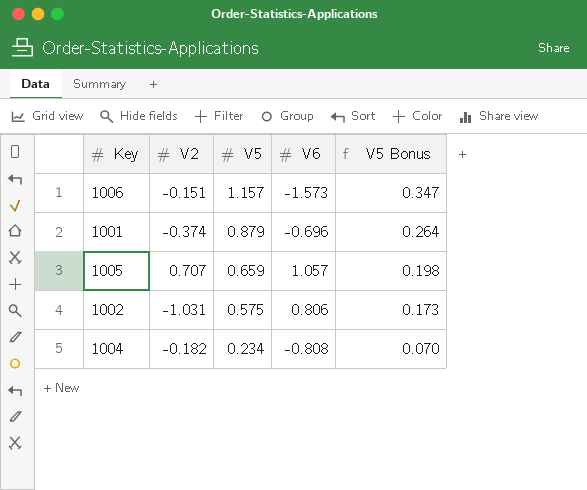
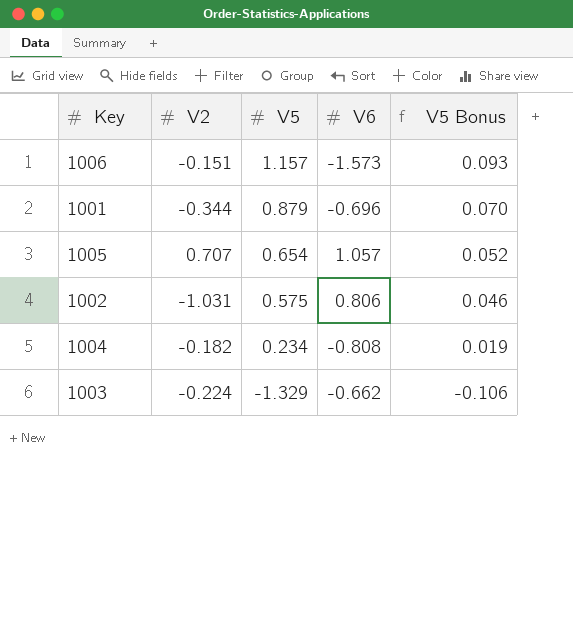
column V5 Bonus | formula: [V5] * 0.3 -> [V5] * 0.08
1001 | V2: -0.374 -> -0.344
1005 | V5: 0.659 -> 0.654
row 1003: none -> -0.224 | -1.329 | -0.662 | -0.106

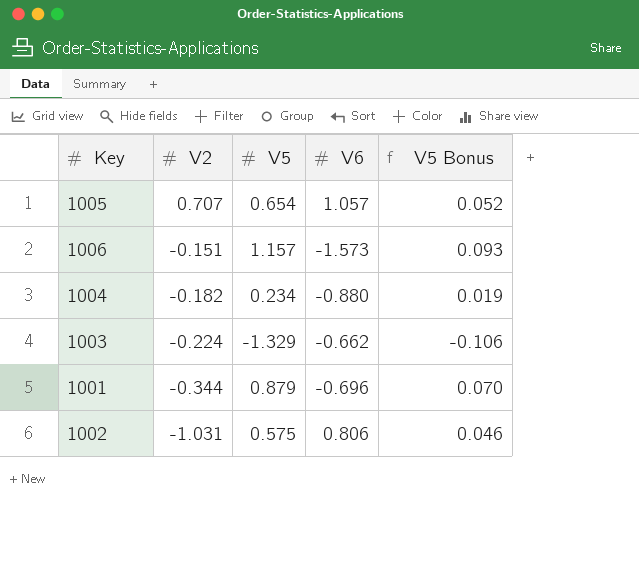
row order: V5 descending -> V2 descending
1004 | V6: -0.808 -> -0.880

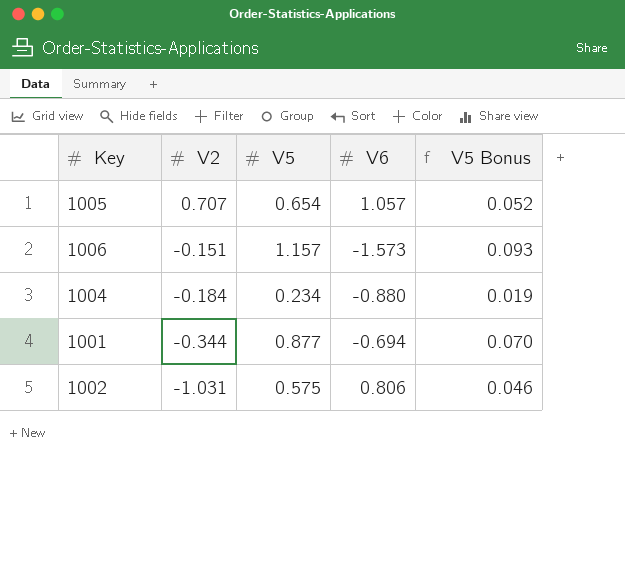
row 1003: -0.224 | -1.329 | -0.662 | -0.106 -> none
1004 | V2: -0.182 -> -0.184
1001 | V5: 0.879 -> 0.877
1001 | V6: -0.696 -> -0.694

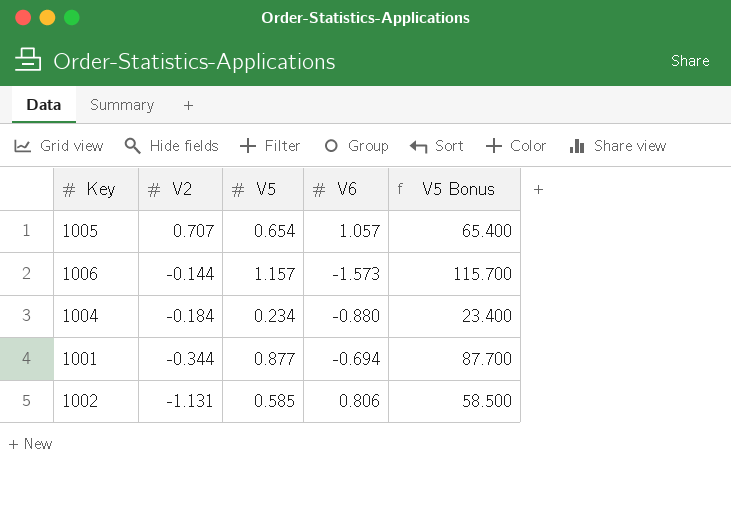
column V5 Bonus | formula: [V5] * 0.08 -> [V5] * 100
1006 | V2: -0.151 -> -0.144
1002 | V2: -1.031 -> -1.131
1002 | V5: 0.575 -> 0.585

